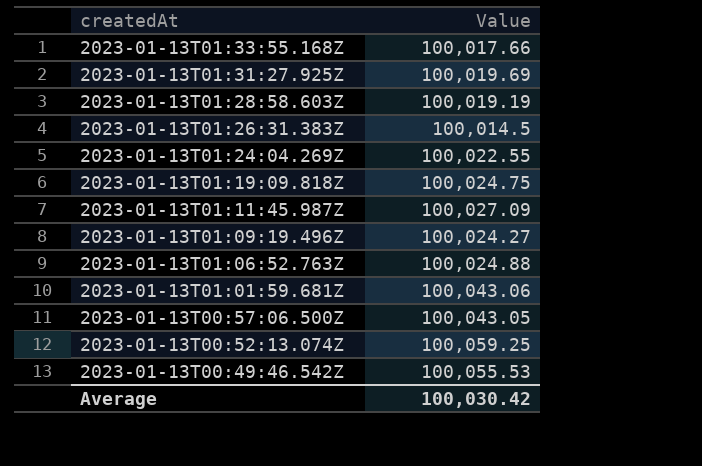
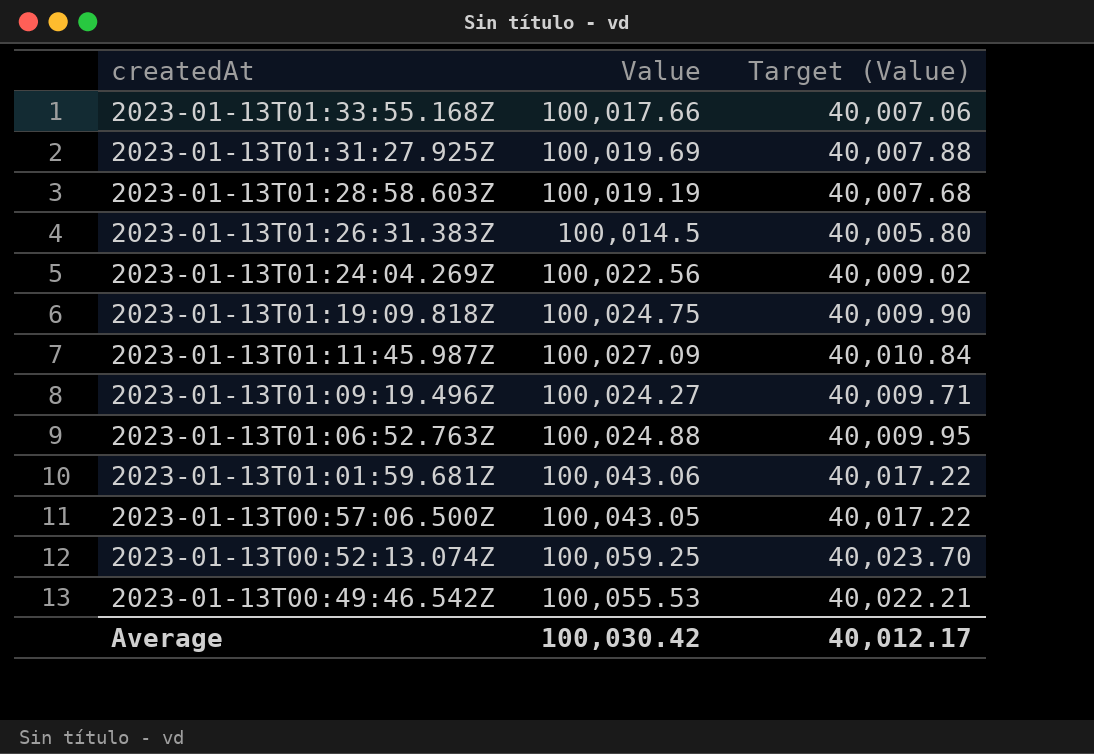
column Target (Value) | formula: none -> [Value] * 0.4
2023-01-13T01:24:04.269Z | Value: 100,022.55 -> 100,022.56

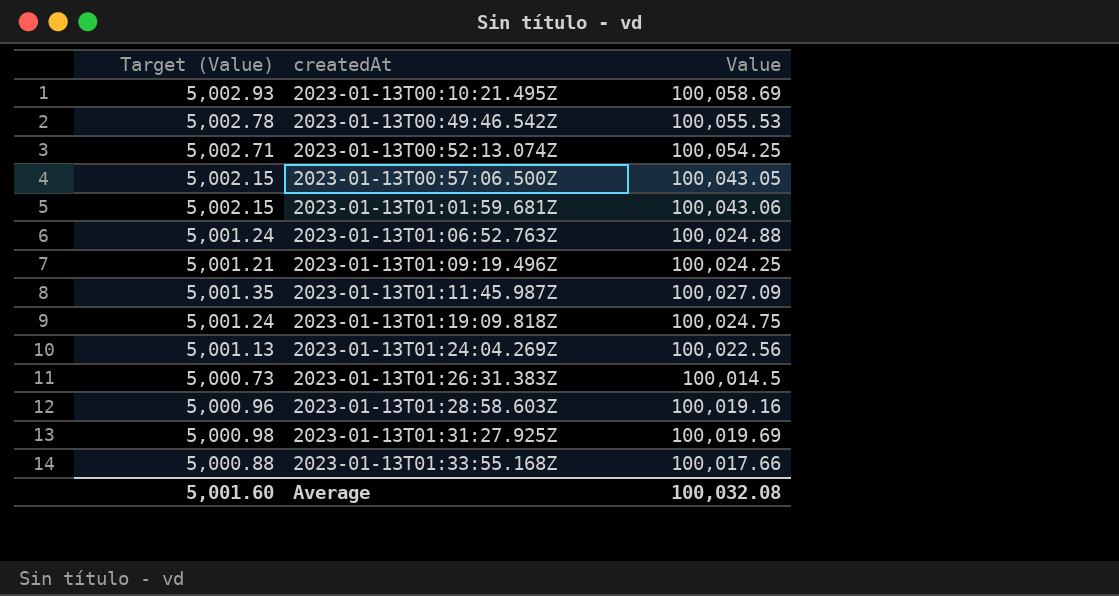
row order: createdAt descending -> createdAt ascending
column Target (Value) | formula: [Value] * 0.4 -> [Value] * 0.05
column Target (Value) | position: 3 -> 1
row 2023-01-13T00:10:21.495Z: none -> 5,002.93 | 100,058.69
2023-01-13T00:52:13.074Z | Value: 100,059.25 -> 100,054.25
2023-01-13T01:09:19.496Z | Value: 100,024.27 -> 100,024.25
2023-01-13T01:28:58.603Z | Value: 100,019.19 -> 100,019.16
Average | Target (Value): 40,012.17 -> 5,001.60
Average | Value: 100,030.42 -> 100,032.08

